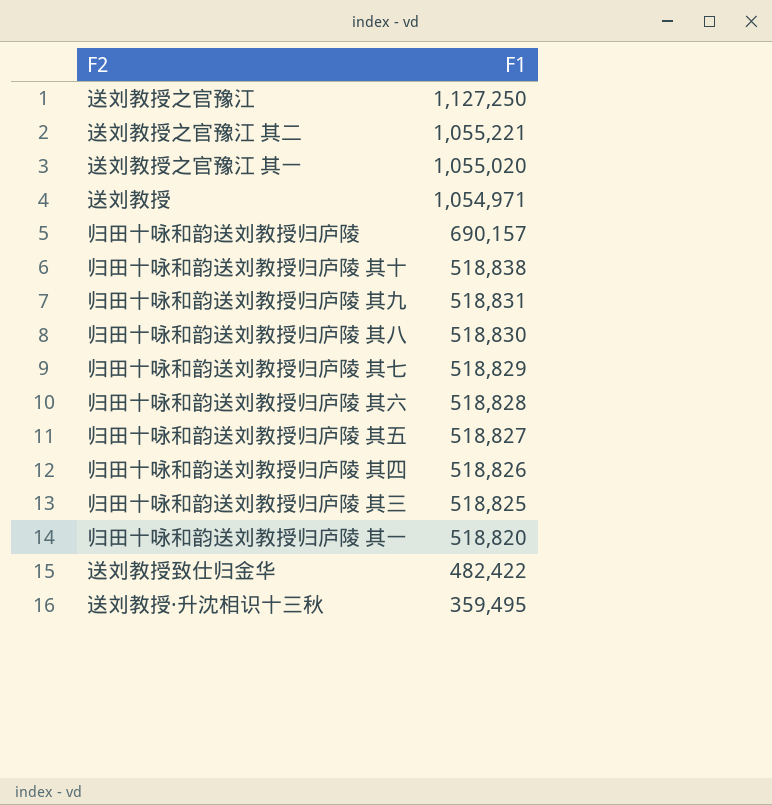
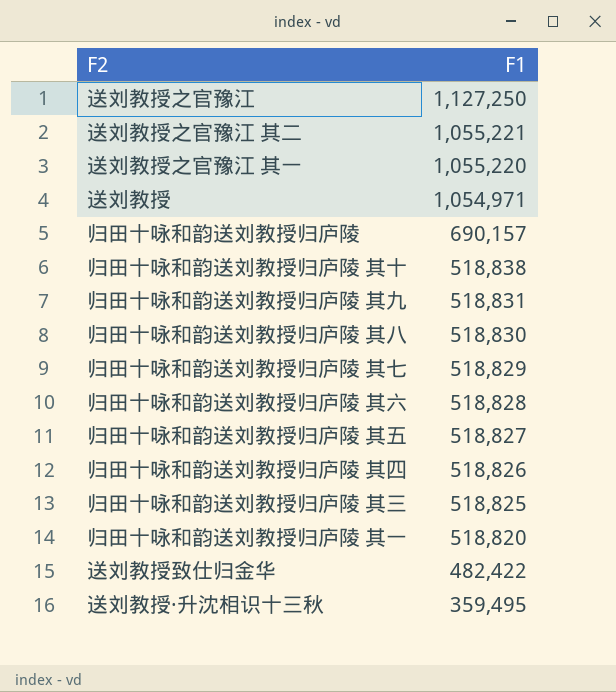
送刘教授之官豫江 其一 | F1: 1,055,020 -> 1,055,220

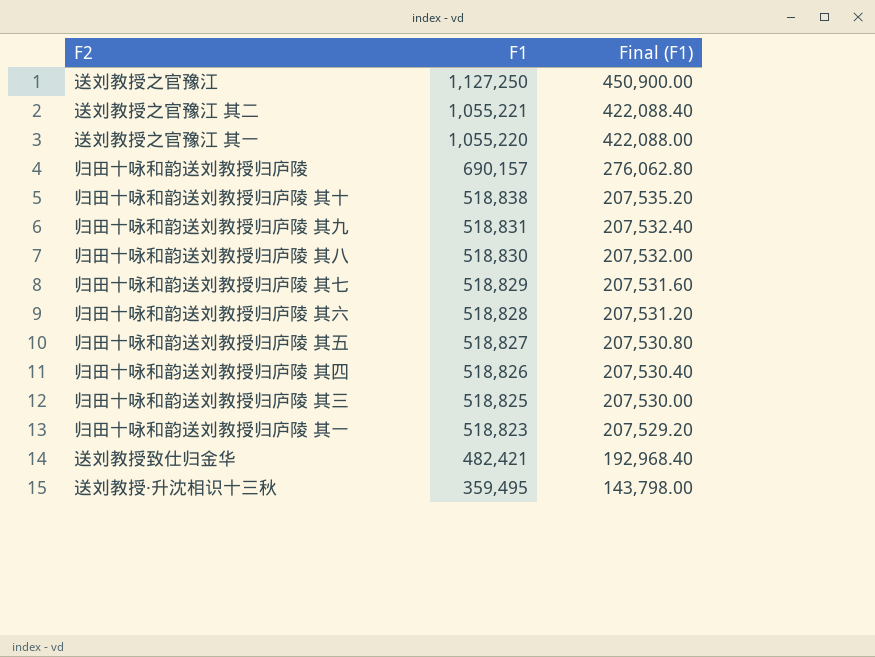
column Final (F1) | formula: none -> [F1] * 0.4
row 送刘教授: 1,054,971 -> none
归田十咏和韵送刘教授归庐陵 其一 | F1: 518,820 -> 518,823
送刘教授致仕归金华 | F1: 482,422 -> 482,421

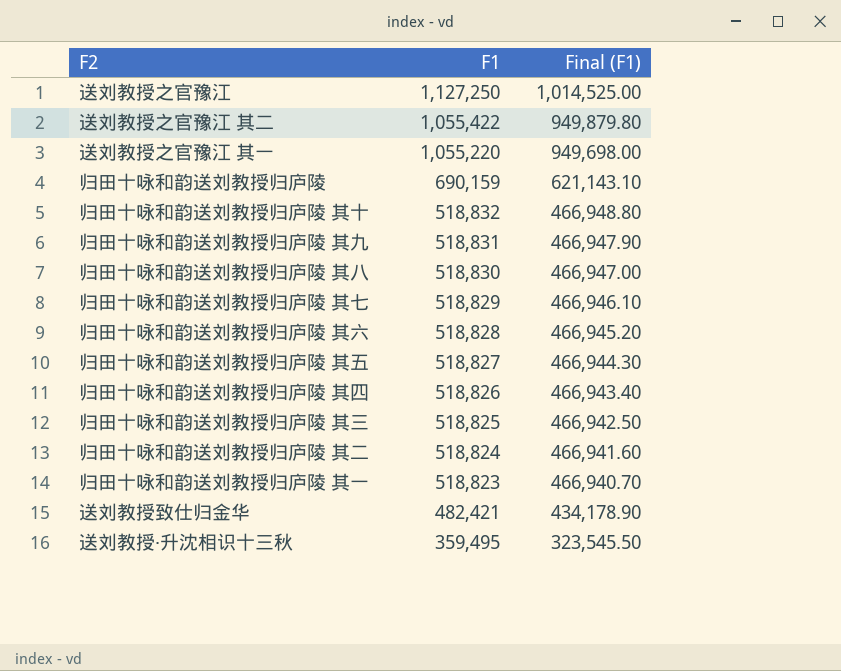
column Final (F1) | formula: [F1] * 0.4 -> [F1] * 0.9
送刘教授之官豫江 其二 | F1: 1,055,221 -> 1,055,422
归田十咏和韵送刘教授归庐陵 | F1: 690,157 -> 690,159
归田十咏和韵送刘教授归庐陵 其十 | F1: 518,838 -> 518,832
row 归田十咏和韵送刘教授归庐陵 其二: none -> 518,824 | 466,941.60

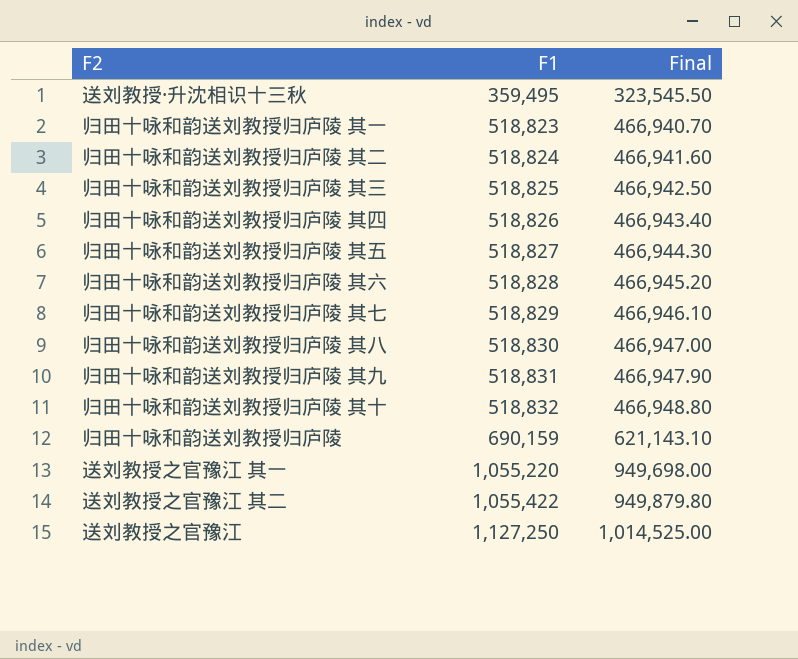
row order: F1 descending -> F1 ascending
column name: Final (F1) -> Final
row 送刘教授致仕归金华: 482,421 | 434,178.90 -> none

